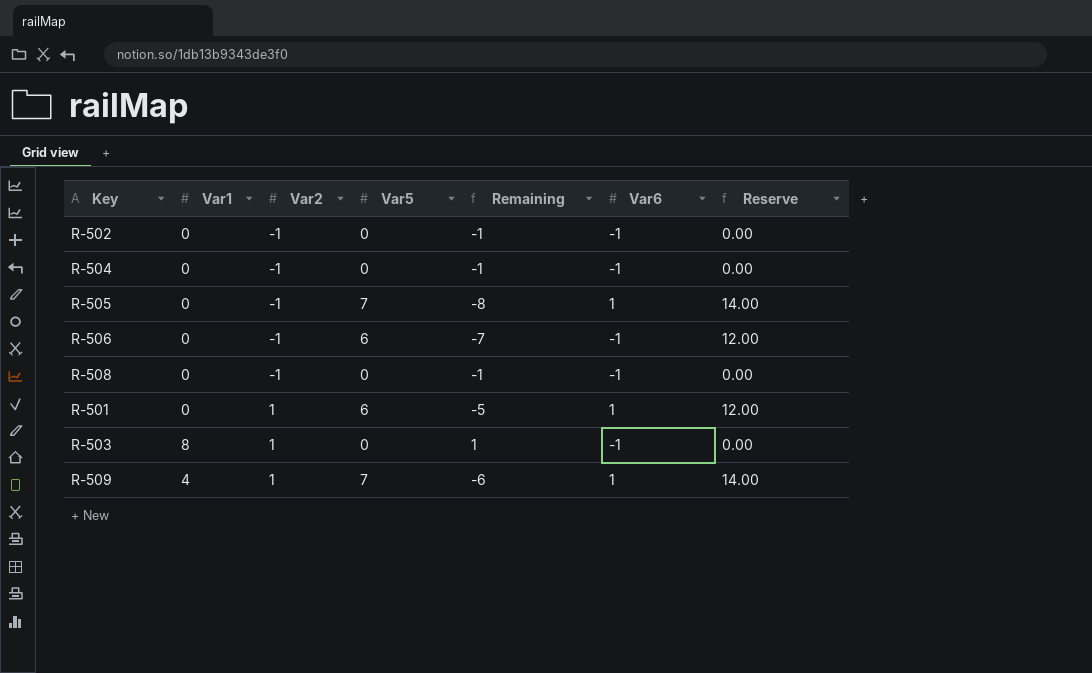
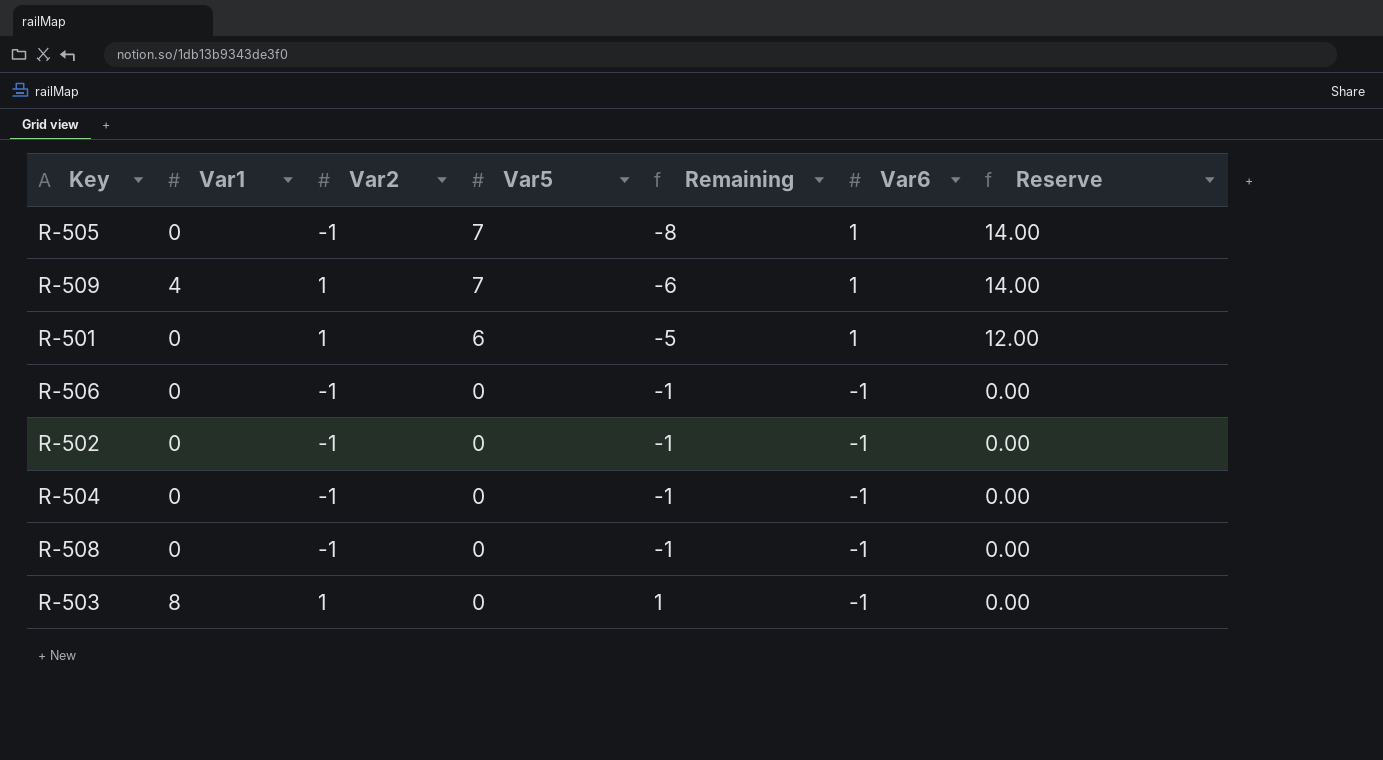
row order: Var2 ascending -> Var5 descending
R-506 | Var5: 6 -> 0
R-506 | Remaining: -7 -> -1
R-506 | Reserve: 12.00 -> 0.00

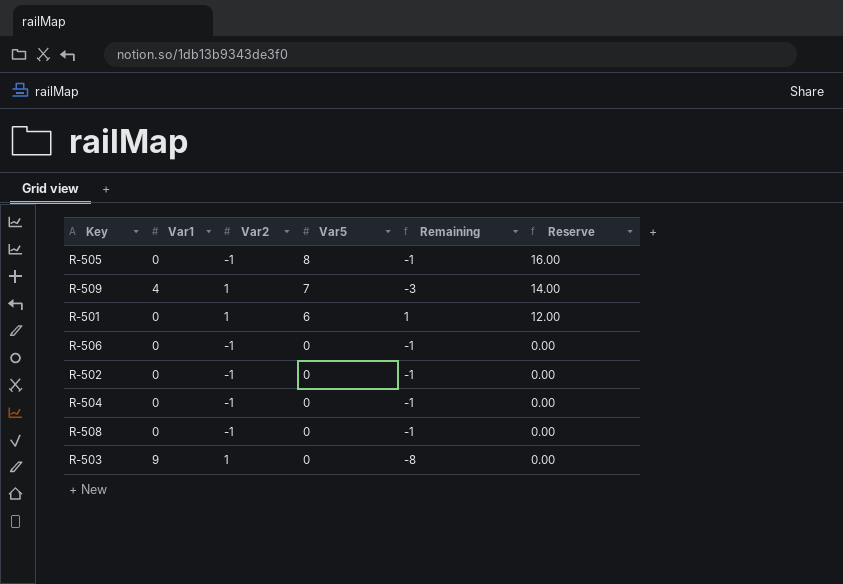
column Var6 | position: 6 -> none
column Remaining | formula: [Var2] - [Var5] -> [Var2] - [Var1]
R-505 | Var5: 7 -> 8
R-505 | Reserve: 14.00 -> 16.00
R-503 | Var1: 8 -> 9

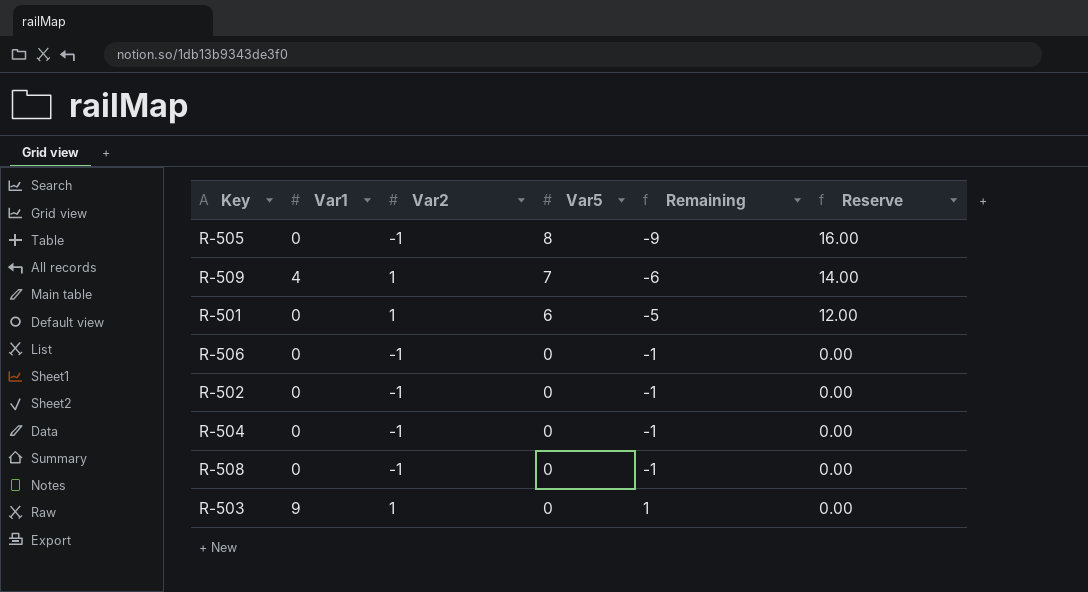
column Remaining | formula: [Var2] - [Var1] -> [Var2] - [Var5]

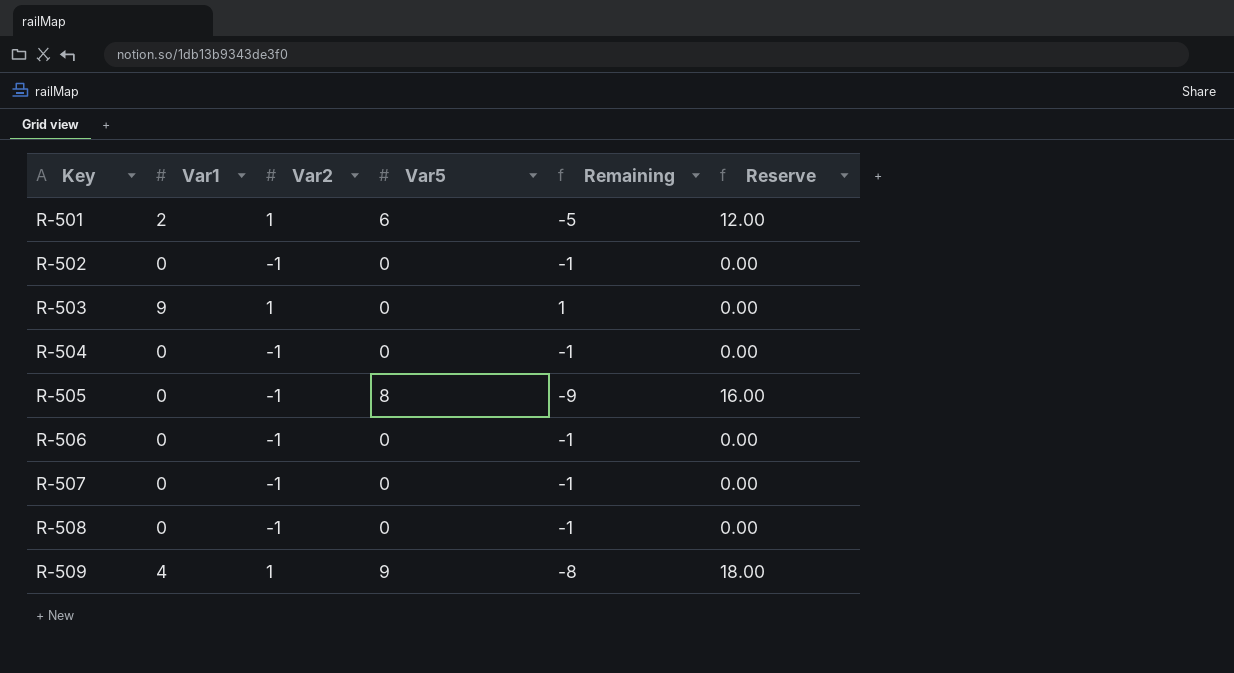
row order: Var5 descending -> Key ascending
R-501 | Var1: 0 -> 2
row R-507: none -> 0 | -1 | 0 | -1 | 0.00
R-509 | Var5: 7 -> 9
R-509 | Remaining: -6 -> -8
R-509 | Reserve: 14.00 -> 18.00

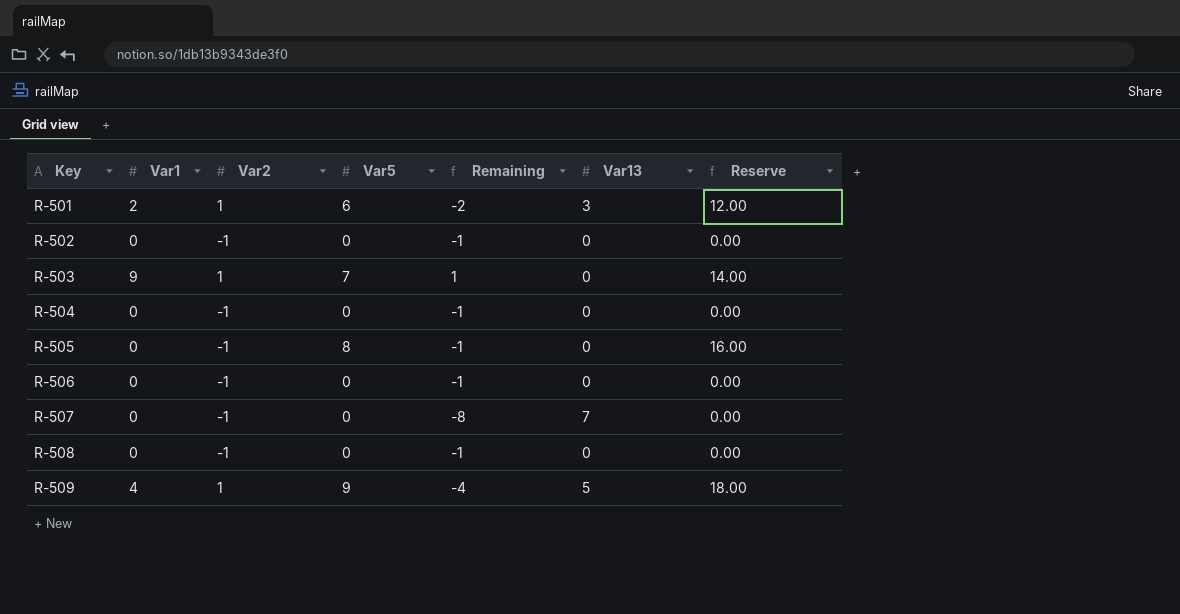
column Remaining | formula: [Var2] - [Var5] -> [Var2] - [Var13]
column Var13 | position: none -> 6
R-503 | Var5: 0 -> 7
R-503 | Reserve: 0.00 -> 14.00

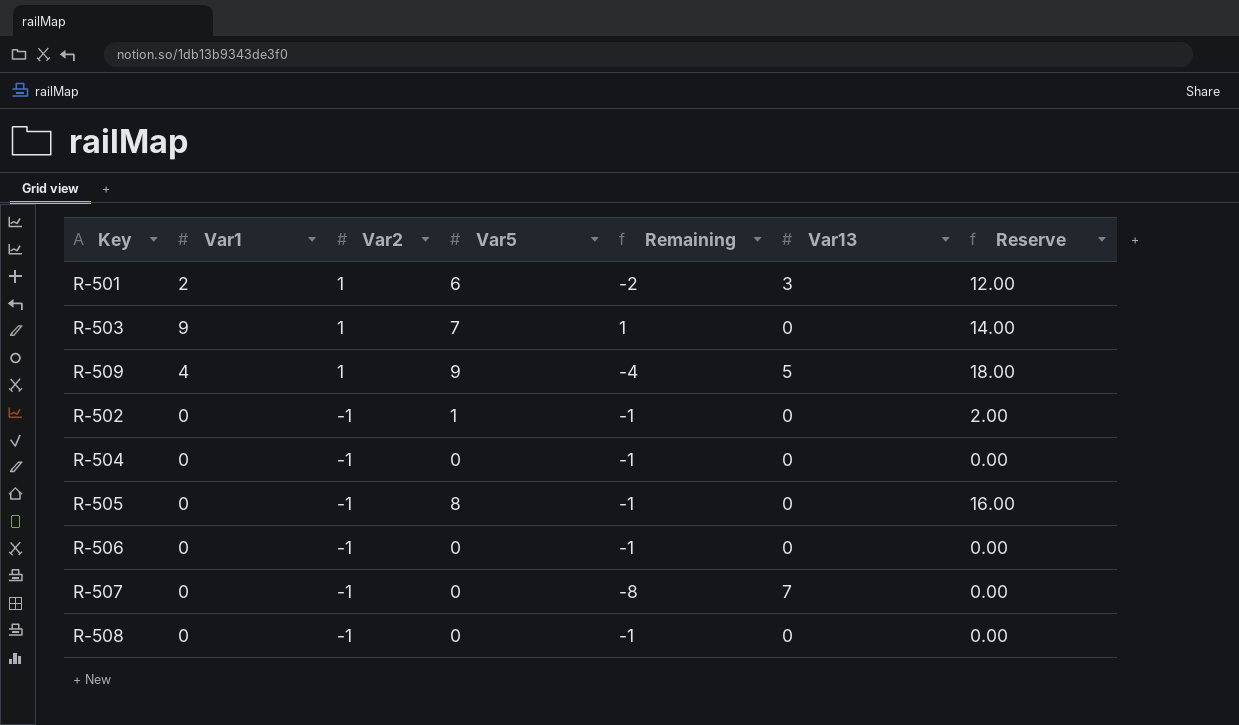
row order: Key ascending -> Var2 descending
R-502 | Var5: 0 -> 1
R-502 | Reserve: 0.00 -> 2.00

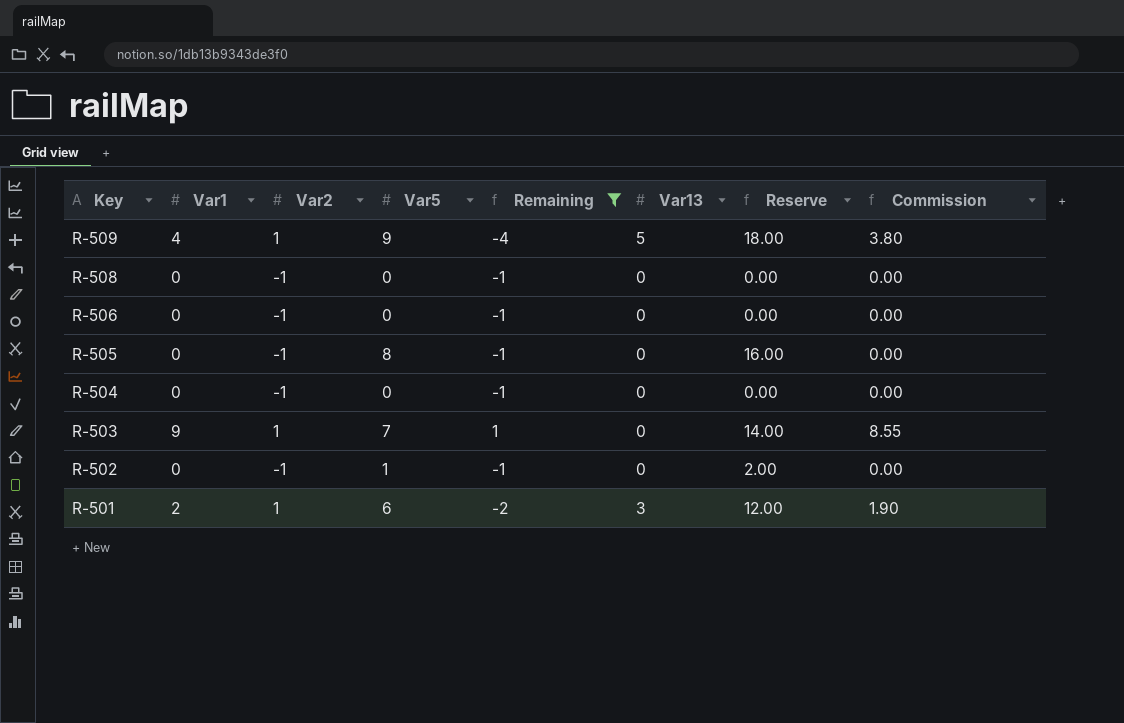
filter: none -> Remaining != -8
row order: Var2 descending -> Key descending
column Commission | formula: none -> [Var1] * 0.95

